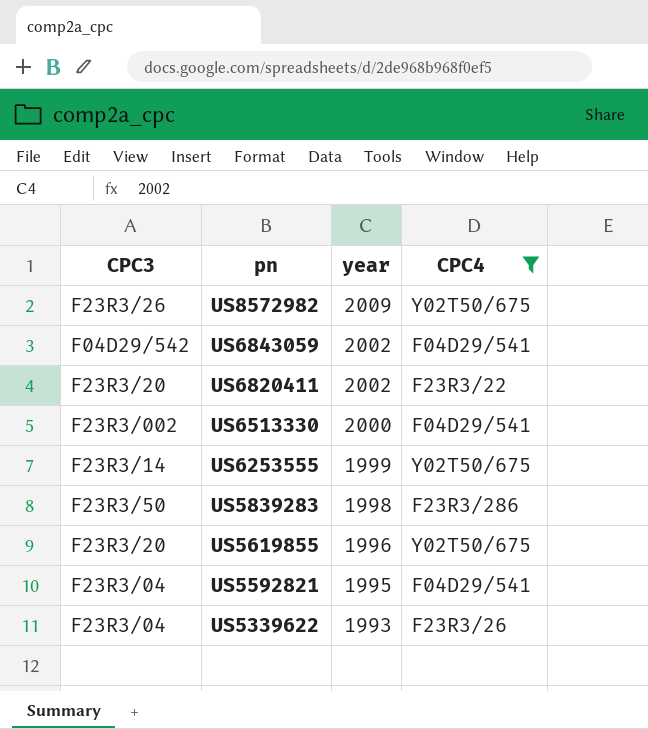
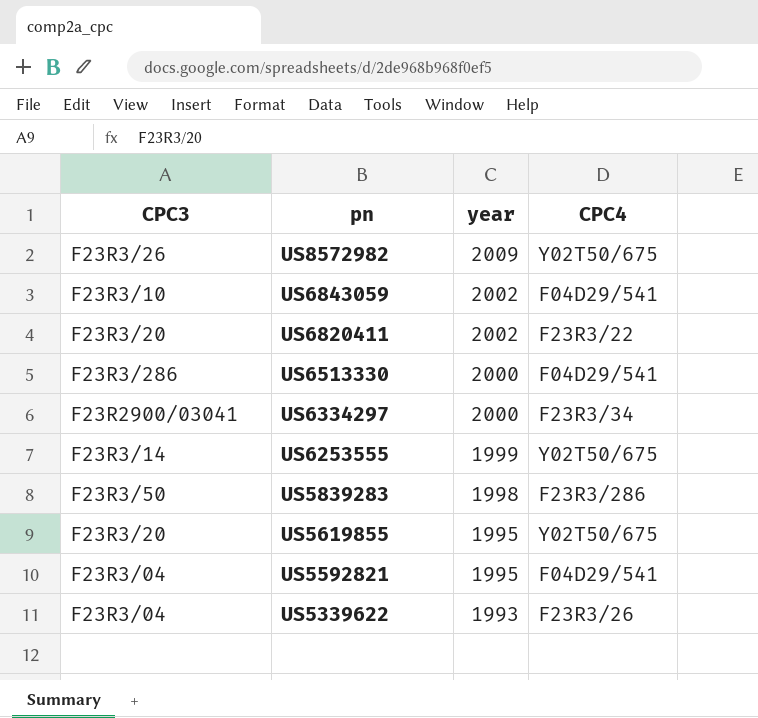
filter: CPC4 != F23R3/34 -> none
US6843059 | CPC3: F04D29/542 -> F23R3/10
US6513330 | CPC3: F23R3/002 -> F23R3/286
US5619855 | year: 1996 -> 1995

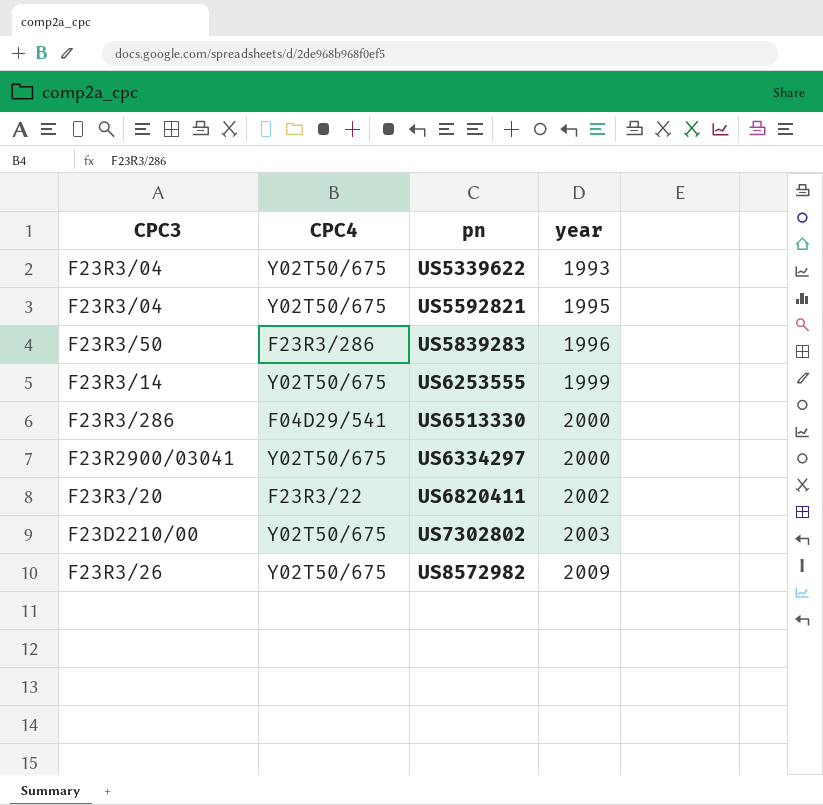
row order: pn descending -> year ascending
column CPC4 | position: 4 -> 2
row US6843059: F23R3/10 | 2002 | F04D29/541 -> none
row US5619855: F23R3/20 | 1995 | Y02T50/675 -> none
US5339622 | CPC4: F23R3/26 -> Y02T50/675
US5592821 | CPC4: F04D29/541 -> Y02T50/675
US5839283 | year: 1998 -> 1996
US6334297 | CPC4: F23R3/34 -> Y02T50/675
row US7302802: none -> F23D2210/00 | Y02T50/675 | 2003

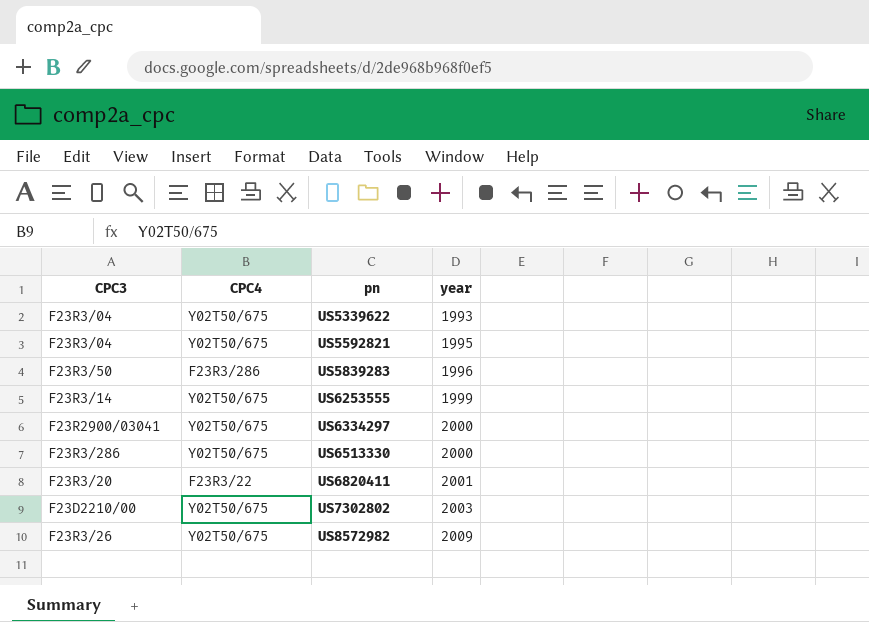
row order: year ascending -> pn ascending
US6513330 | CPC4: F04D29/541 -> Y02T50/675
US6820411 | year: 2002 -> 2001

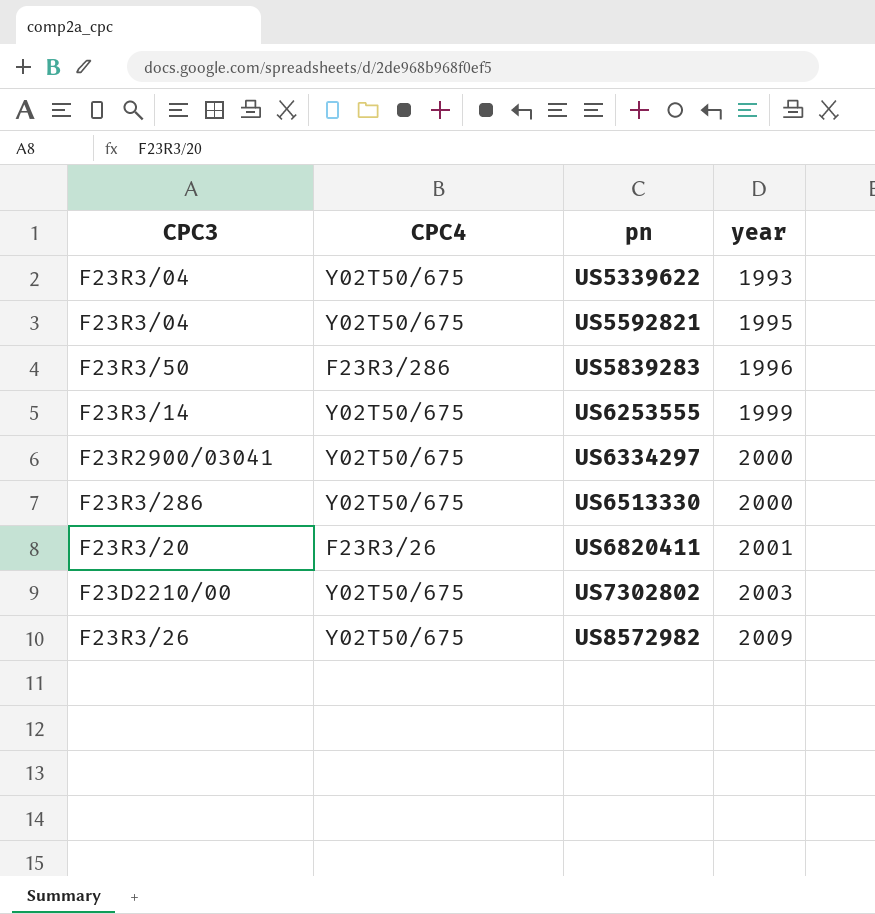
US6820411 | CPC4: F23R3/22 -> F23R3/26

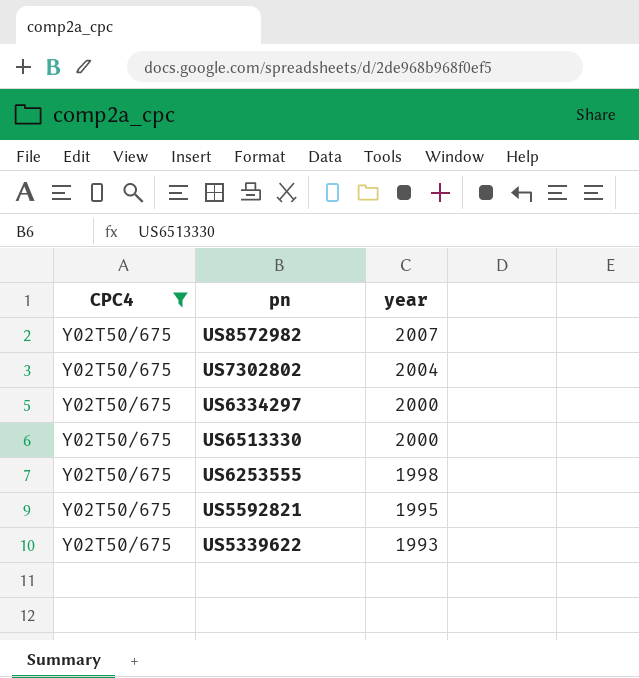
filter: none -> CPC4 = Y02T50/675
row order: pn ascending -> year descending
column CPC3 | position: 1 -> none
US8572982 | year: 2009 -> 2007
US7302802 | year: 2003 -> 2004
US6253555 | year: 1999 -> 1998

